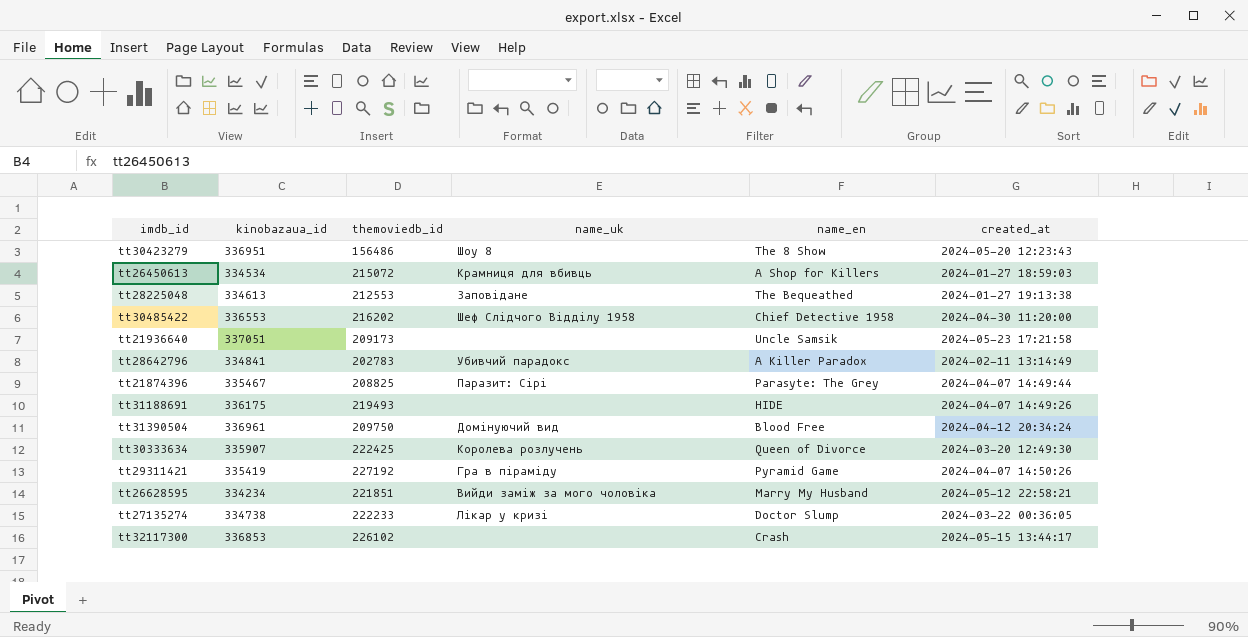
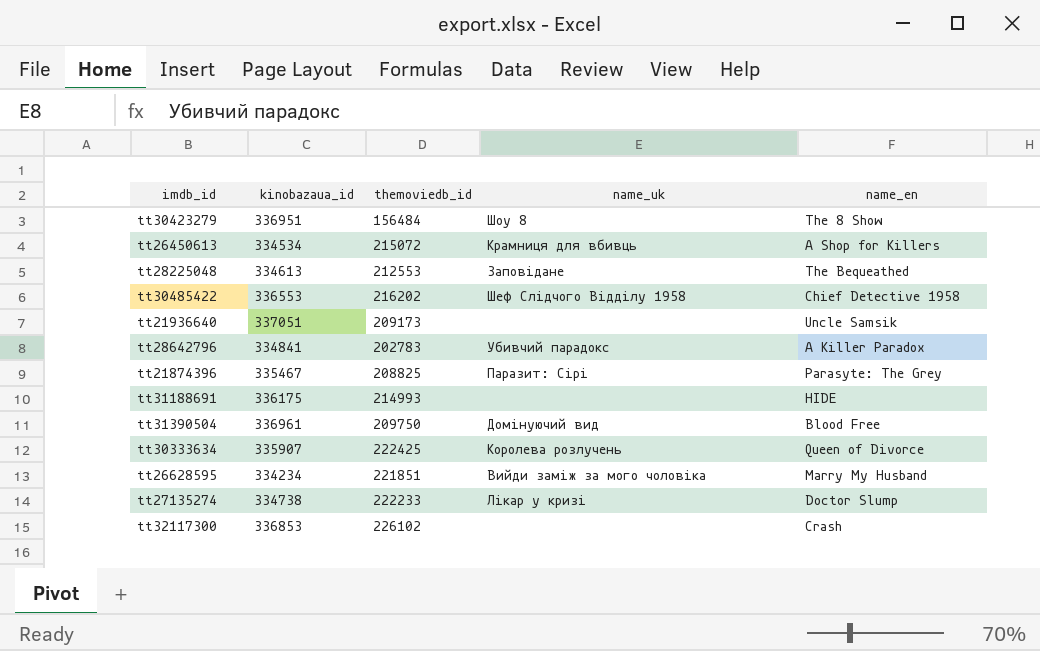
column created_at | position: 6 -> none
row tt29311421: 335419 | 227192 | Гра в піраміду | Pyramid Game | 2024-04-07 14:50:26 -> none
tt30423279 | themoviedb_id: 156486 -> 156484
tt31188691 | themoviedb_id: 219493 -> 214993

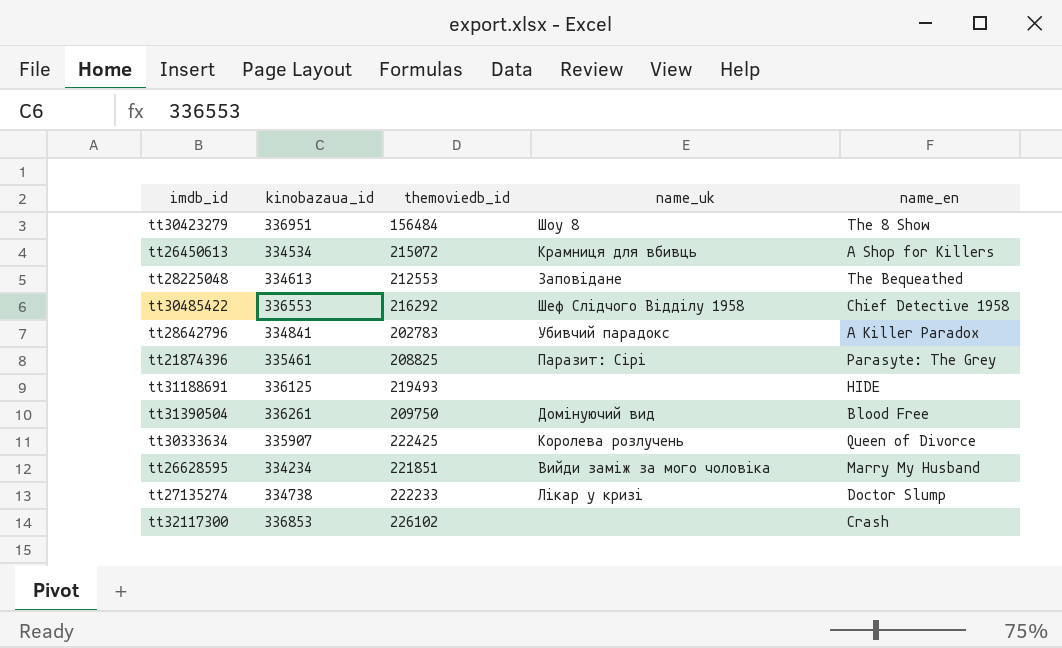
row tt21936640: 337051 | 209173 | none | Uncle Samsik -> none
tt30485422 | themoviedb_id: 216202 -> 216292
tt21874396 | kinobazaua_id: 335467 -> 335461
tt31188691 | kinobazaua_id: 336175 -> 336125
tt31188691 | themoviedb_id: 214993 -> 219493
tt31390504 | kinobazaua_id: 336961 -> 336261

